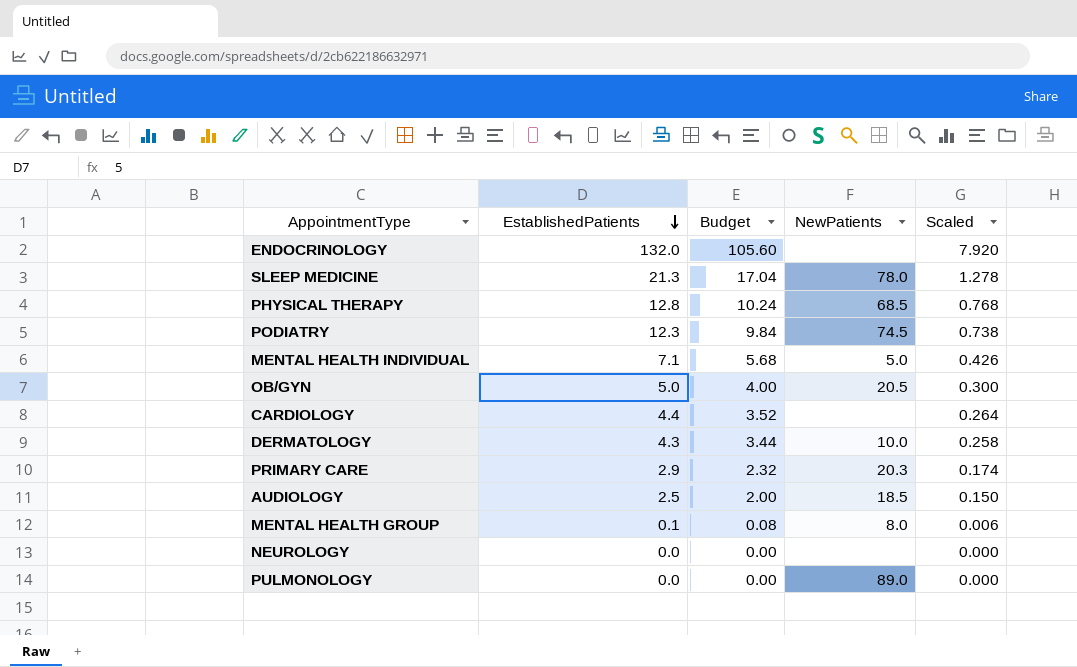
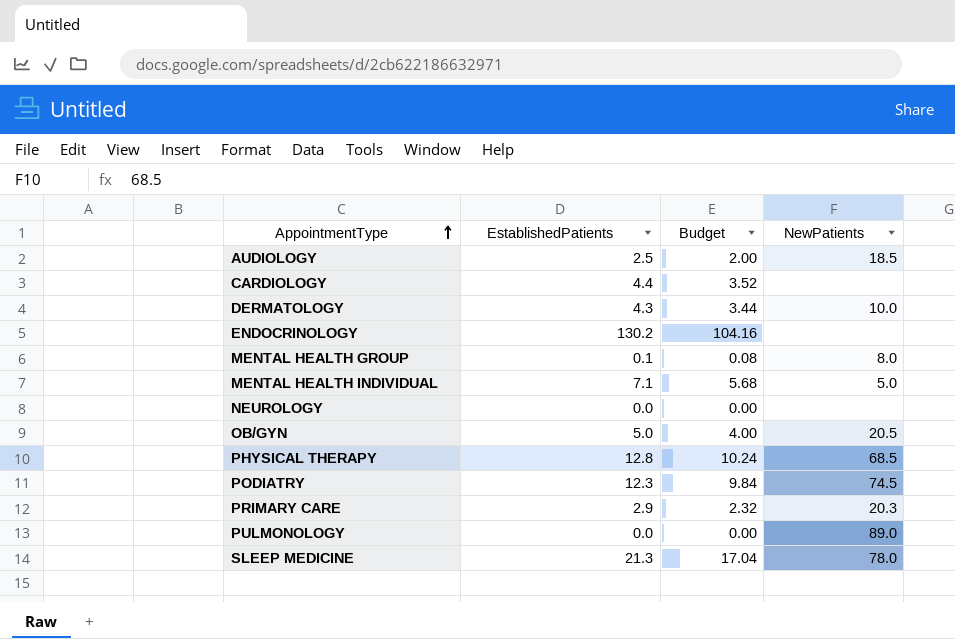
row order: EstablishedPatients descending -> AppointmentType ascending
column Scaled | formula: [EstablishedPatients] * 0.06 -> none
ENDOCRINOLOGY | EstablishedPatients: 132.0 -> 130.2
ENDOCRINOLOGY | Budget: 105.60 -> 104.16

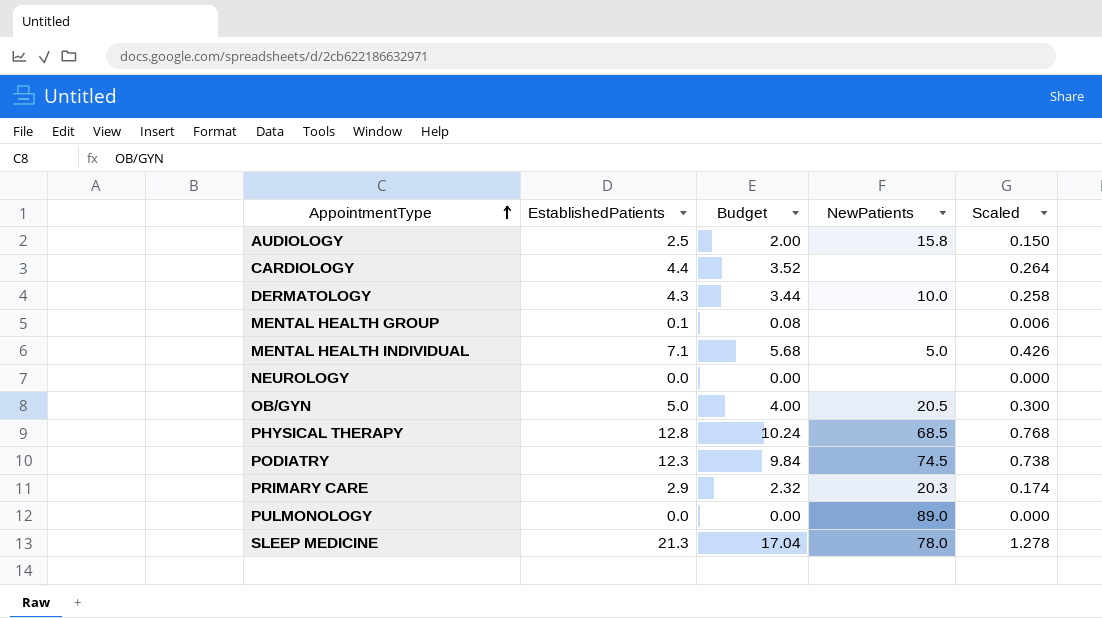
column Scaled | formula: none -> [EstablishedPatients] * 0.06
row ENDOCRINOLOGY: 130.2 | 104.16 | none -> none
AUDIOLOGY | NewPatients: 18.5 -> 15.8
MENTAL HEALTH GROUP | NewPatients: 8.0 -> none

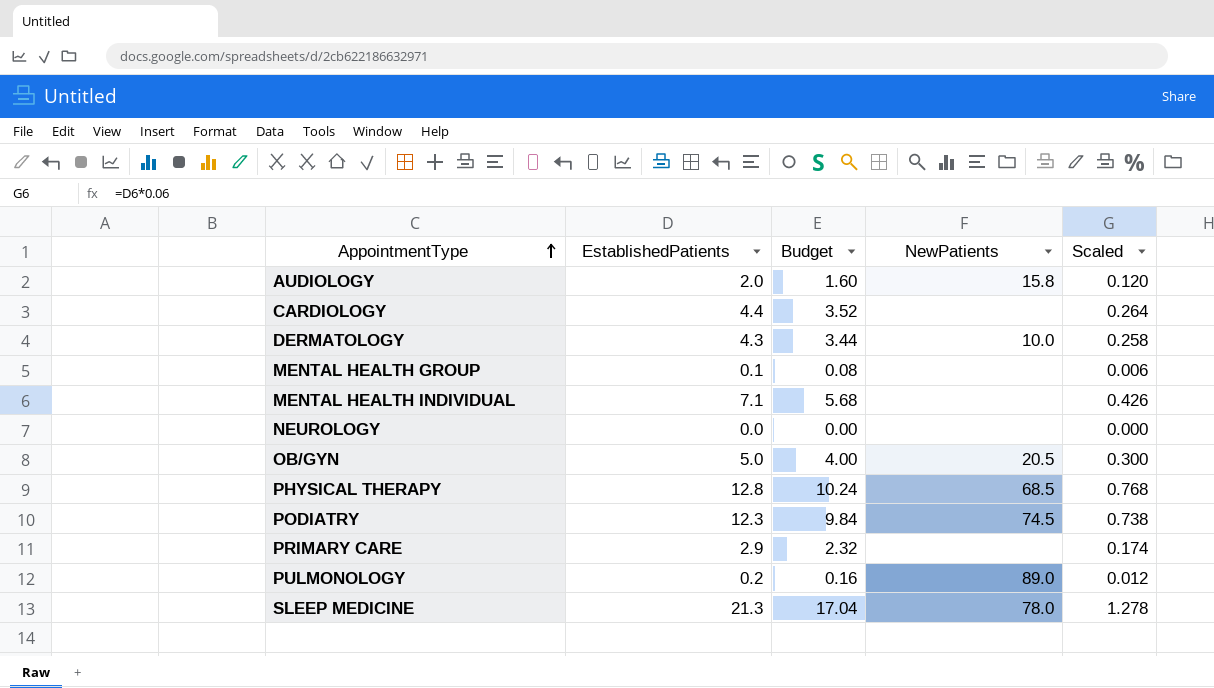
AUDIOLOGY | EstablishedPatients: 2.5 -> 2.0
AUDIOLOGY | Budget: 2.00 -> 1.60
AUDIOLOGY | Scaled: 0.150 -> 0.120
MENTAL HEALTH INDIVIDUAL | NewPatients: 5.0 -> none
PRIMARY CARE | NewPatients: 20.3 -> none
PULMONOLOGY | EstablishedPatients: 0.0 -> 0.2
PULMONOLOGY | Budget: 0.00 -> 0.16
PULMONOLOGY | Scaled: 0.000 -> 0.012

